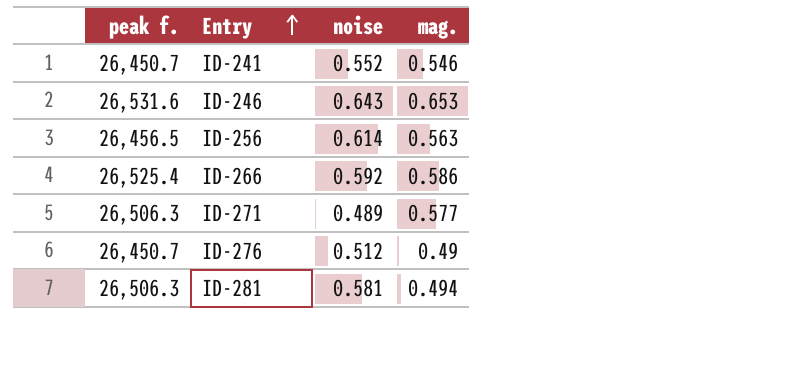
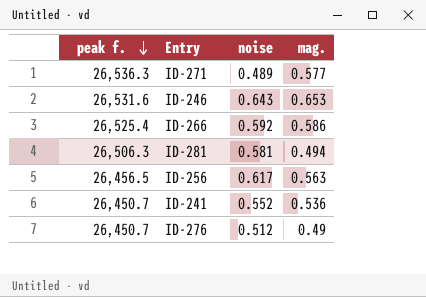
row order: Entry ascending -> peak f. descending
ID-271 | peak f.: 26,506.3 -> 26,536.3
ID-256 | noise: 0.614 -> 0.617
ID-241 | mag.: 0.546 -> 0.536

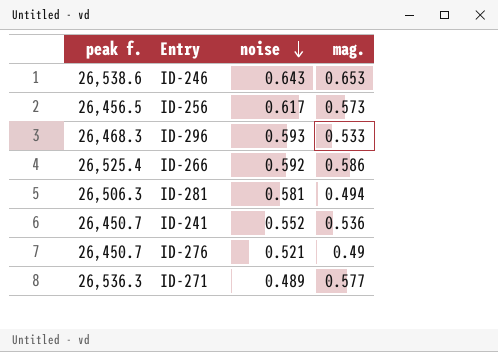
row order: peak f. descending -> noise descending
ID-246 | peak f.: 26,531.6 -> 26,538.6
ID-256 | mag.: 0.563 -> 0.573
row ID-296: none -> 26,468.3 | 0.593 | 0.533
ID-276 | noise: 0.512 -> 0.521

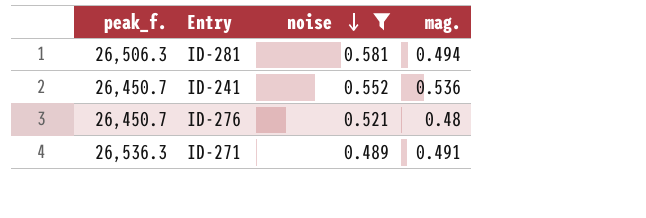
filter: none -> noise <= 0.581
column name: peak f. -> peak_f.
ID-276 | mag.: 0.49 -> 0.48
ID-271 | mag.: 0.577 -> 0.491

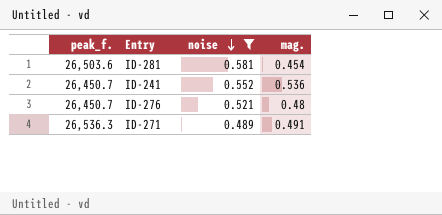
ID-281 | peak_f.: 26,506.3 -> 26,503.6
ID-281 | mag.: 0.494 -> 0.454

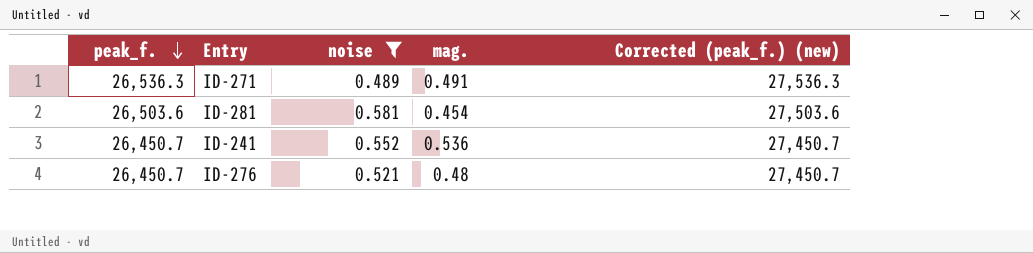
row order: noise descending -> peak_f. descending
column Corrected (peak_f.) (new) | formula: none -> [peak_f.] + 1000

